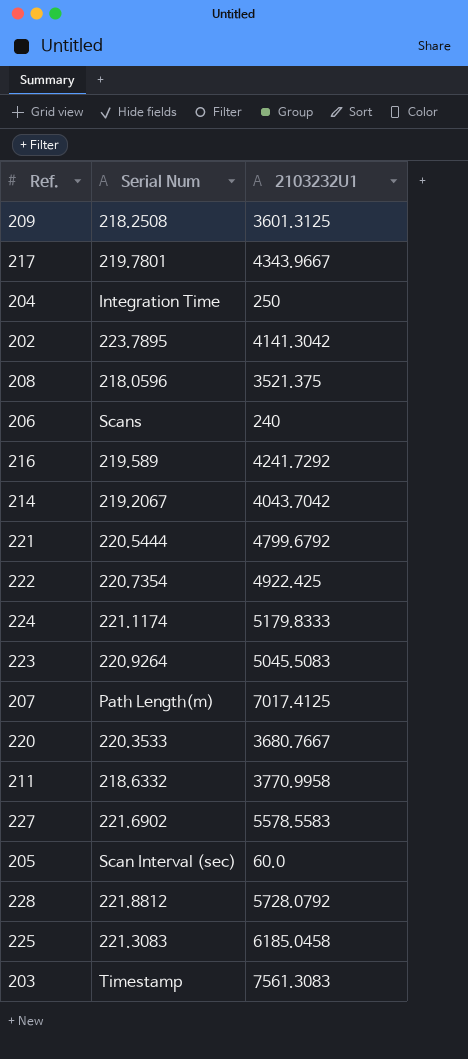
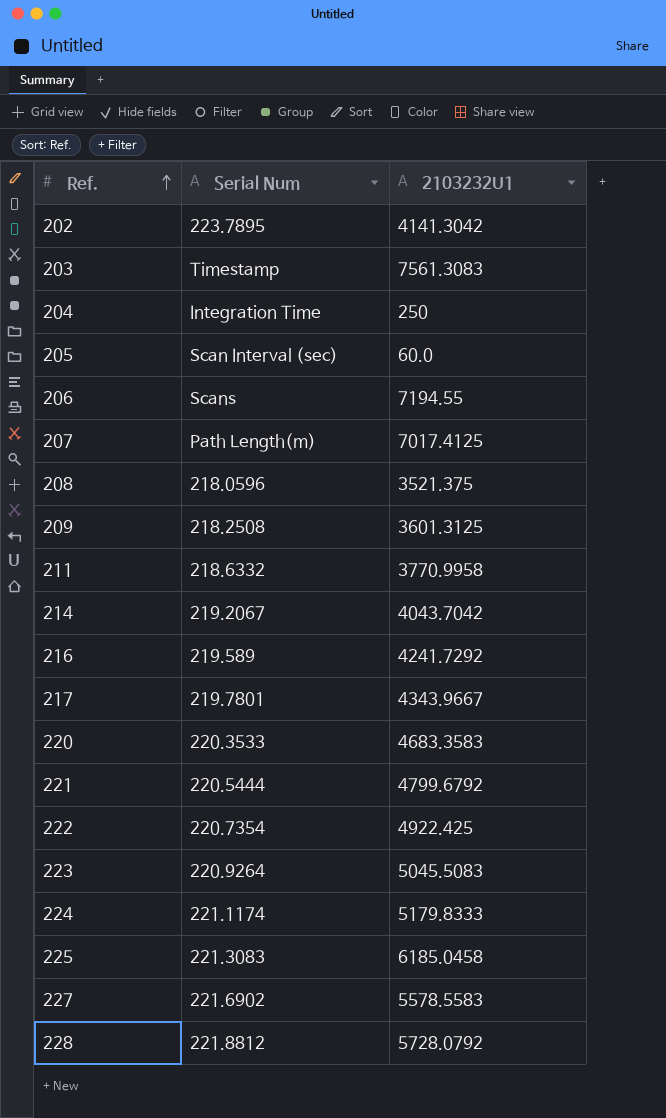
row order: none -> Ref. ascending
206 | 2103232U1: 240 -> 7194.55
220 | 2103232U1: 3680.7667 -> 4683.3583

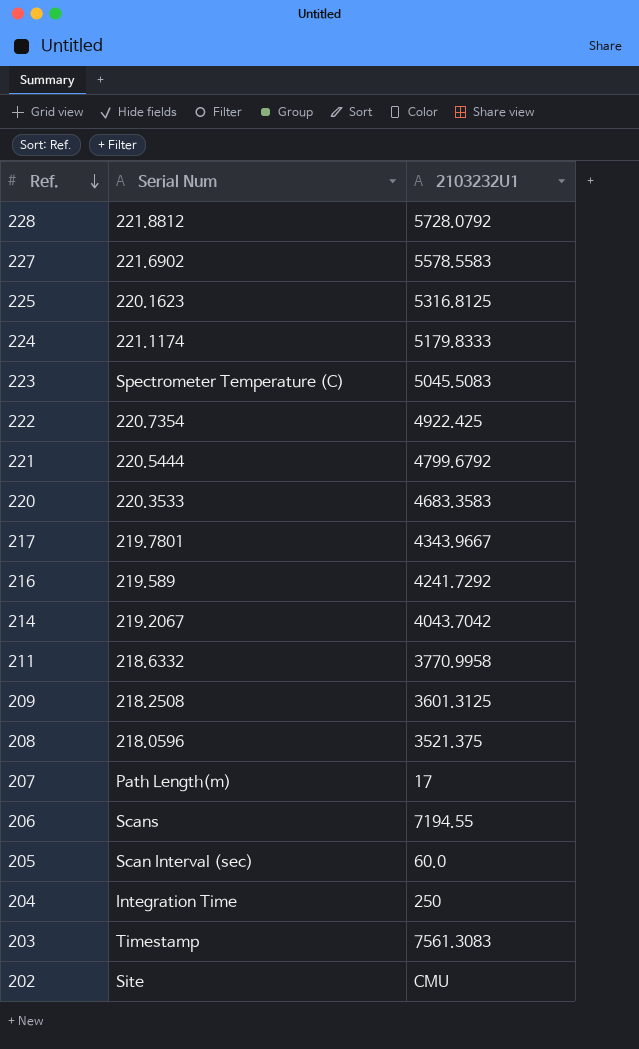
row order: Ref. ascending -> Ref. descending
225 | Serial Num: 221.3083 -> 220.1623
225 | 2103232U1: 6185.0458 -> 5316.8125
223 | Serial Num: 220.9264 -> Spectrometer Temperature (C)
207 | 2103232U1: 7017.4125 -> 17
202 | Serial Num: 223.7895 -> Site
202 | 2103232U1: 4141.3042 -> CMU

